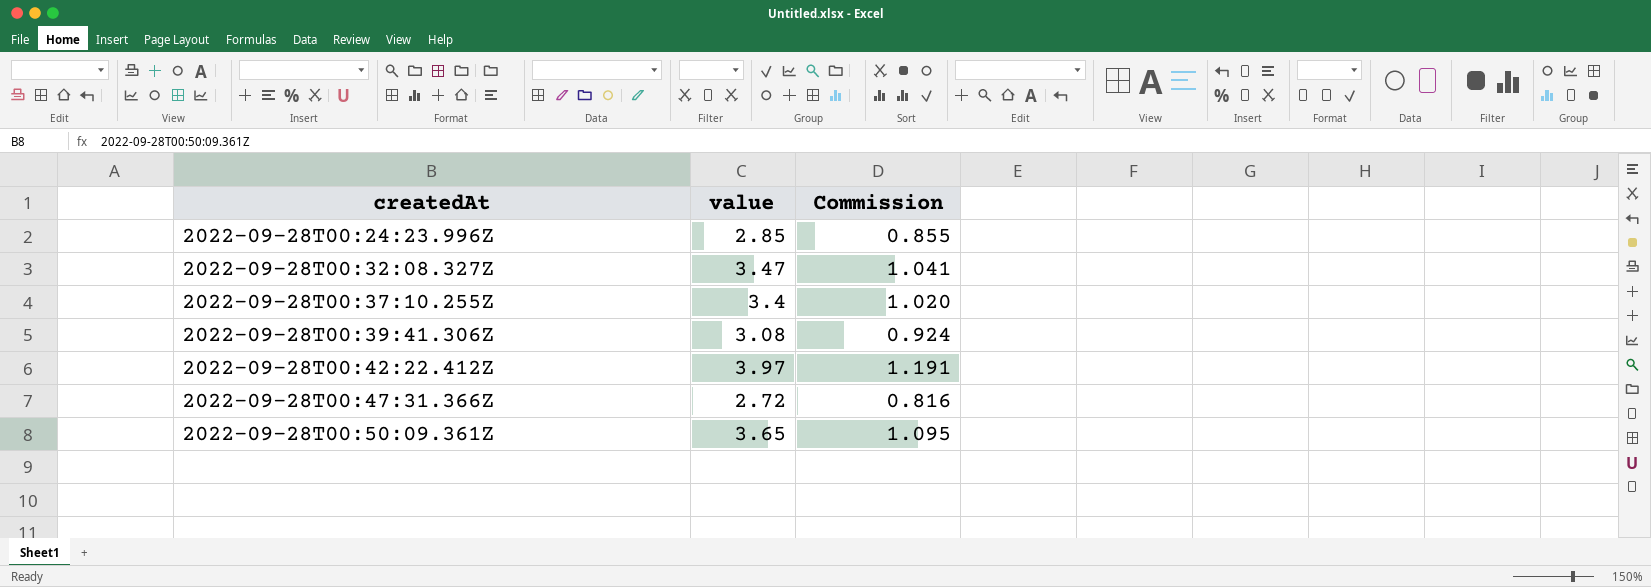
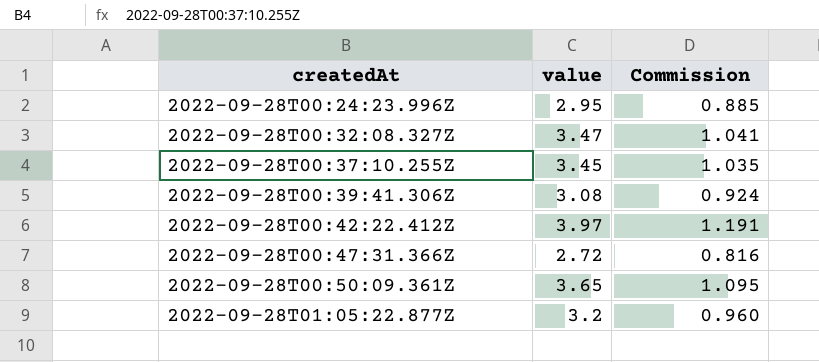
2022-09-28T00:24:23.996Z | value: 2.85 -> 2.95
2022-09-28T00:24:23.996Z | Commission: 0.855 -> 0.885
2022-09-28T00:37:10.255Z | value: 3.4 -> 3.45
2022-09-28T00:37:10.255Z | Commission: 1.020 -> 1.035
row 2022-09-28T01:05:22.877Z: none -> 3.2 | 0.960

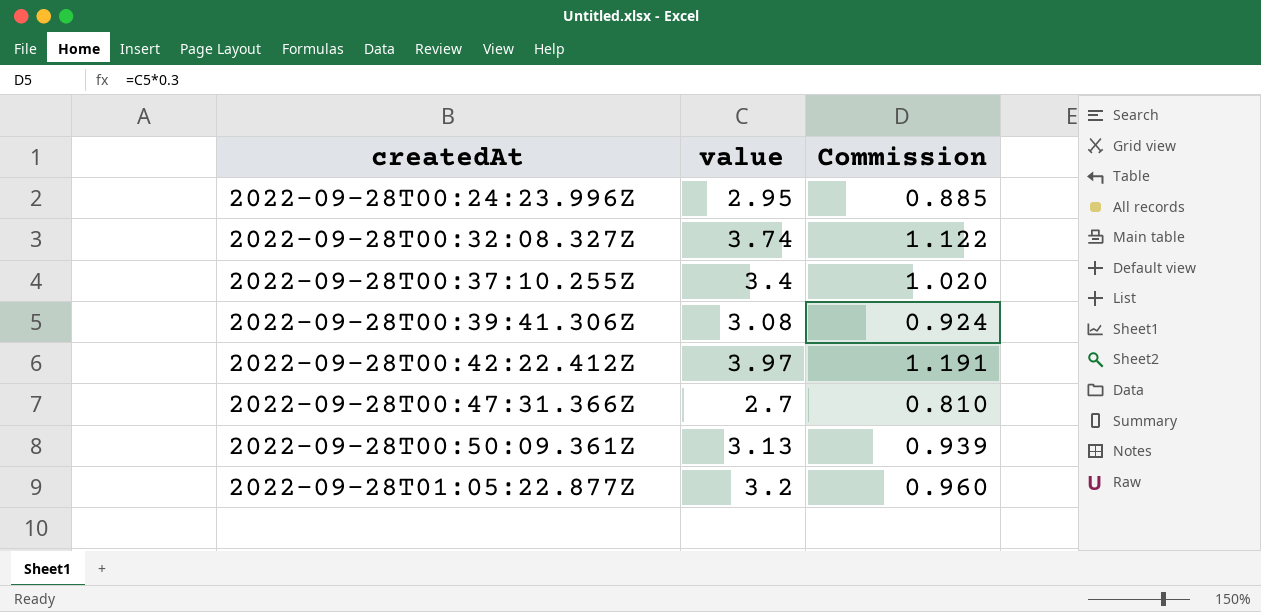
2022-09-28T00:32:08.327Z | value: 3.47 -> 3.74
2022-09-28T00:32:08.327Z | Commission: 1.041 -> 1.122
2022-09-28T00:37:10.255Z | value: 3.45 -> 3.4
2022-09-28T00:37:10.255Z | Commission: 1.035 -> 1.020
2022-09-28T00:47:31.366Z | value: 2.72 -> 2.7
2022-09-28T00:47:31.366Z | Commission: 0.816 -> 0.810
2022-09-28T00:50:09.361Z | value: 3.65 -> 3.13
2022-09-28T00:50:09.361Z | Commission: 1.095 -> 0.939

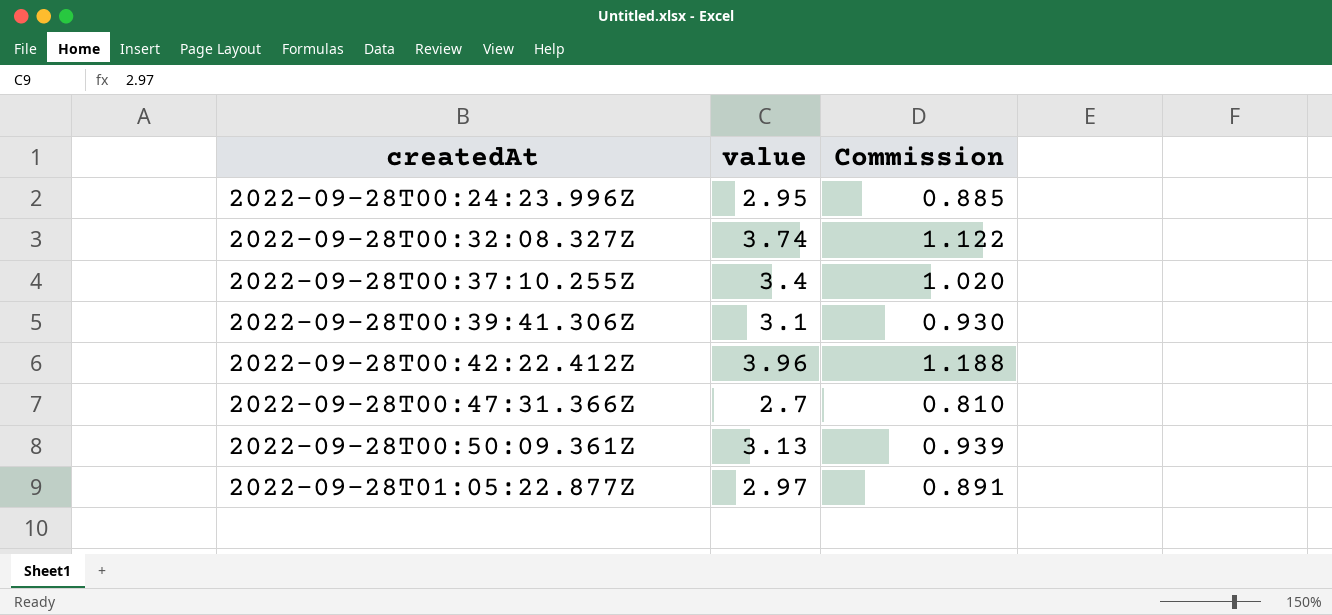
2022-09-28T00:39:41.306Z | value: 3.08 -> 3.1
2022-09-28T00:39:41.306Z | Commission: 0.924 -> 0.930
2022-09-28T00:42:22.412Z | value: 3.97 -> 3.96
2022-09-28T00:42:22.412Z | Commission: 1.191 -> 1.188
2022-09-28T01:05:22.877Z | value: 3.2 -> 2.97
2022-09-28T01:05:22.877Z | Commission: 0.960 -> 0.891

